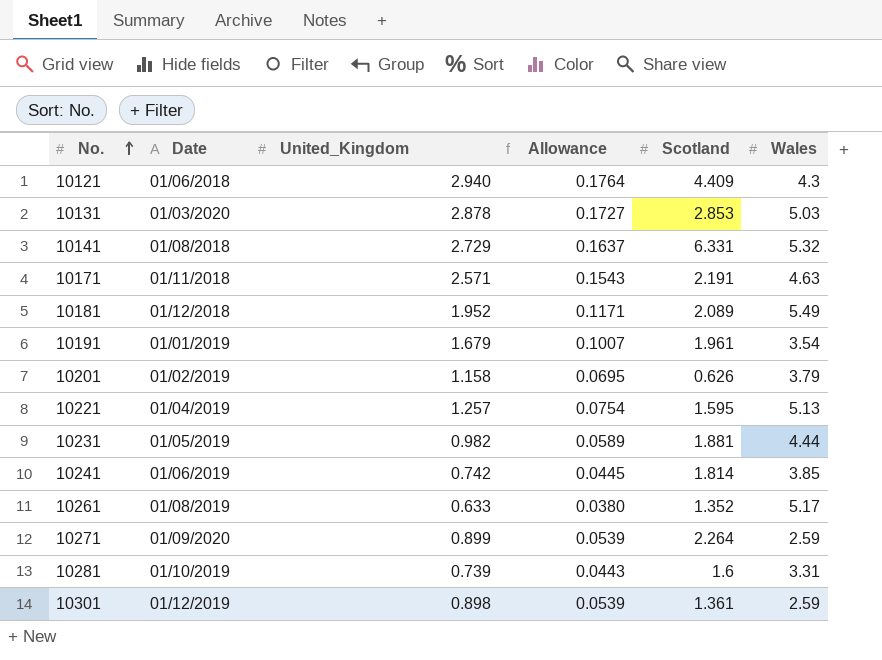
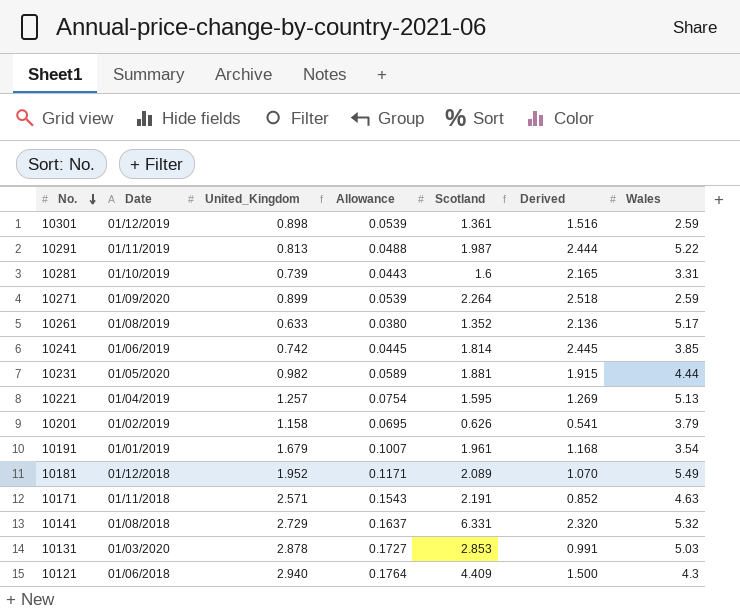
row order: No. ascending -> No. descending
column Derived | formula: none -> [Scotland] / [United_Kingdom]
row 10291: none -> 01/11/2019 | 0.813 | 0.0488 | 1.987 | 2.444 | 5.22
10231 | Date: 01/05/2019 -> 01/05/2020

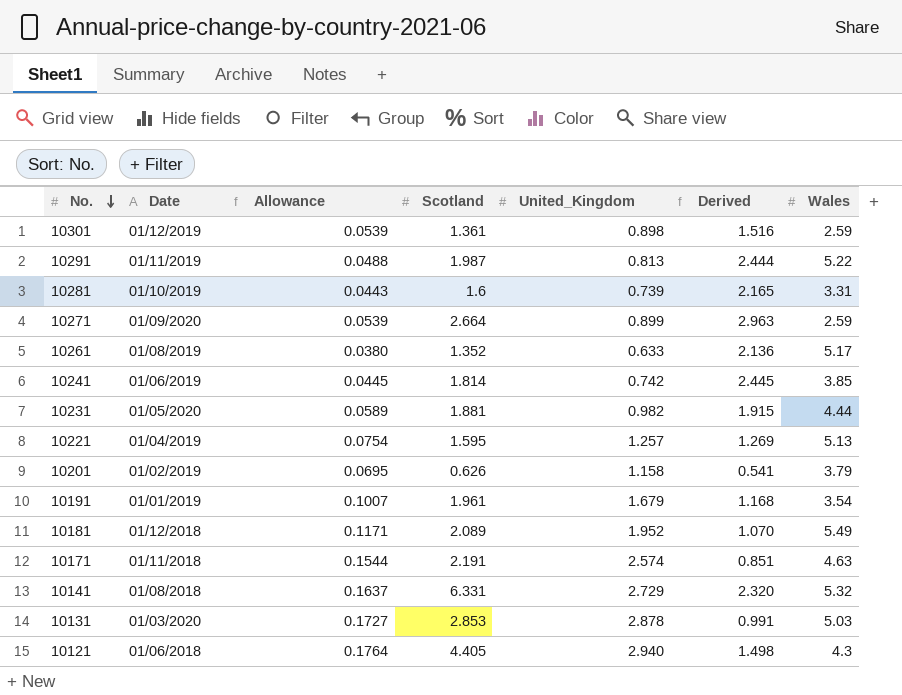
column United_Kingdom | position: 3 -> 5
10271 | Scotland: 2.264 -> 2.664
10271 | Derived: 2.518 -> 2.963
10171 | Allowance: 0.1543 -> 0.1544
10171 | United_Kingdom: 2.571 -> 2.574
10171 | Derived: 0.852 -> 0.851
10121 | Scotland: 4.409 -> 4.405
10121 | Derived: 1.500 -> 1.498

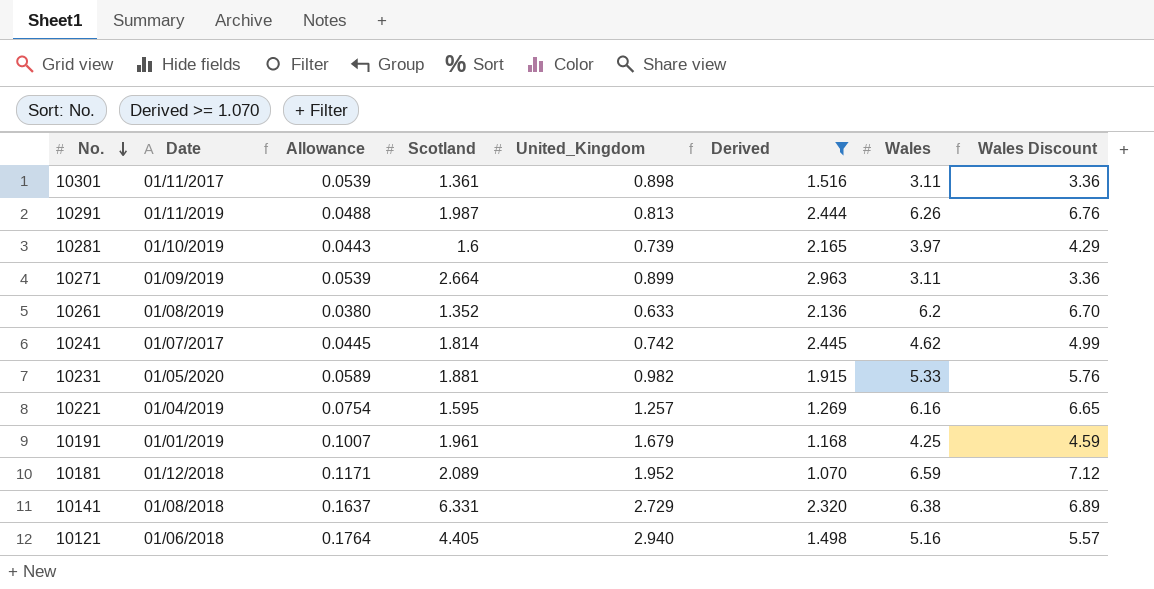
filter: none -> Derived >= 1.070
column Wales Discount | formula: none -> [Wales] * 1.08
10301 | Date: 01/12/2019 -> 01/11/2017
10301 | Wales: 2.59 -> 3.11
10291 | Wales: 5.22 -> 6.26
10281 | Wales: 3.31 -> 3.97
10271 | Date: 01/09/2020 -> 01/09/2019
10271 | Wales: 2.59 -> 3.11
10261 | Wales: 5.17 -> 6.2
10241 | Date: 01/06/2019 -> 01/07/2017
10241 | Wales: 3.85 -> 4.62
10231 | Wales: 4.44 -> 5.33
10221 | Wales: 5.13 -> 6.16
10191 | Wales: 3.54 -> 4.25
10181 | Wales: 5.49 -> 6.59
10141 | Wales: 5.32 -> 6.38
10121 | Wales: 4.3 -> 5.16

